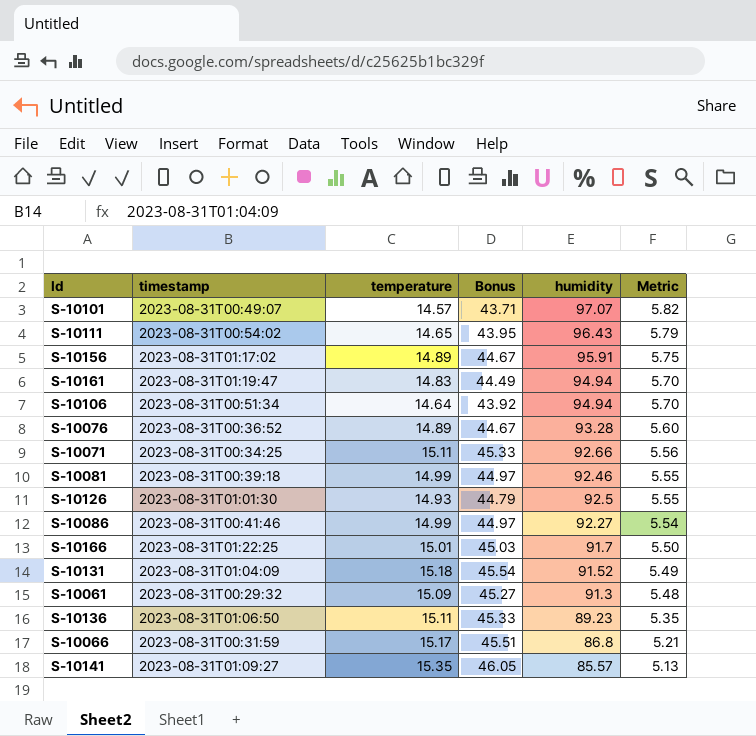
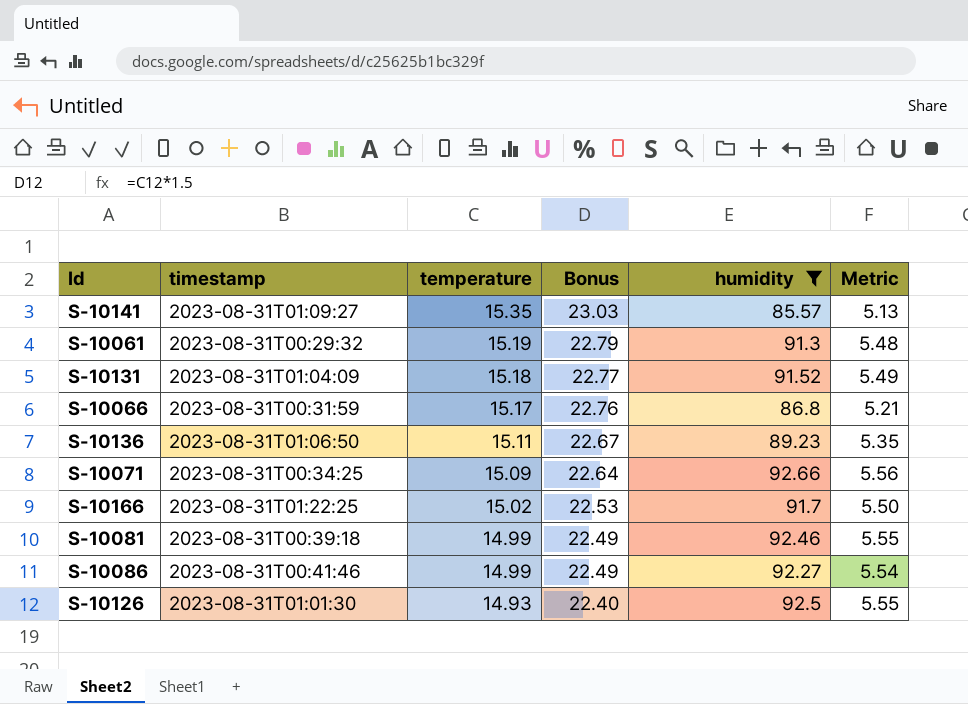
filter: none -> humidity <= 92.66
row order: Metric descending -> temperature descending
column Bonus | formula: [temperature] * 3 -> [temperature] * 1.5
S-10061 | temperature: 15.09 -> 15.19
S-10071 | temperature: 15.11 -> 15.09
S-10166 | temperature: 15.01 -> 15.02

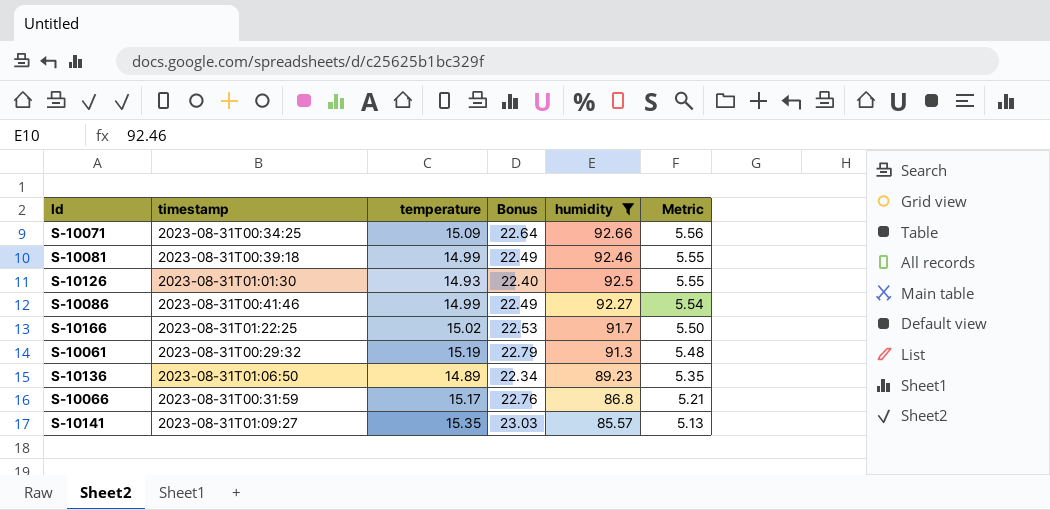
row order: temperature descending -> Metric descending
row S-10131: 2023-08-31T01:04:09 | 15.18 | 22.77 | 91.52 | 5.49 -> none
S-10136 | temperature: 15.11 -> 14.89
S-10136 | Bonus: 22.67 -> 22.34

